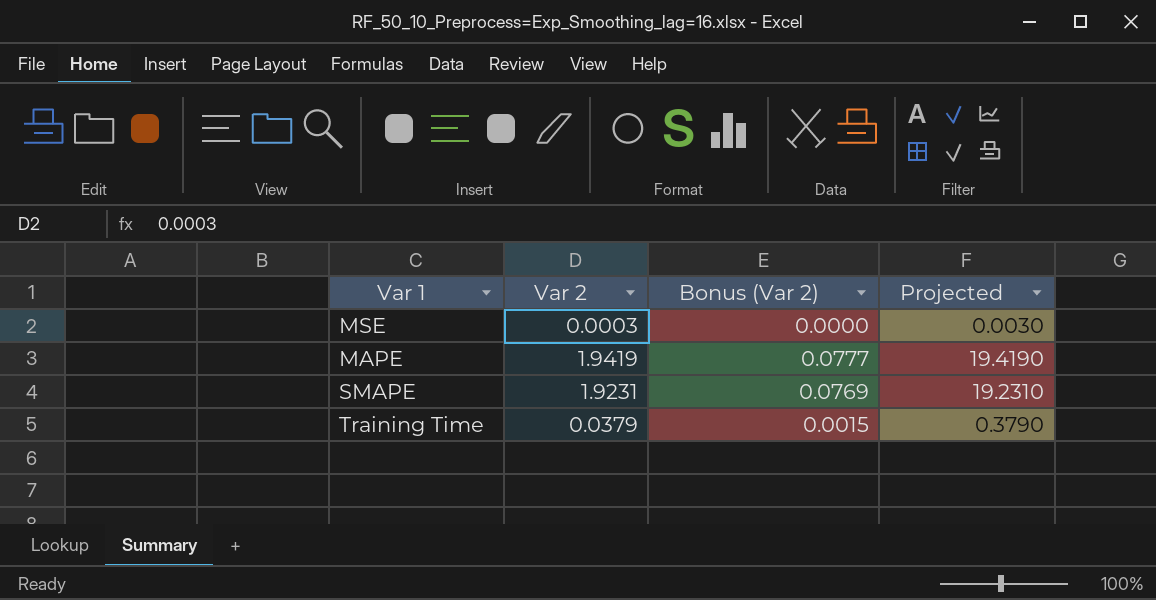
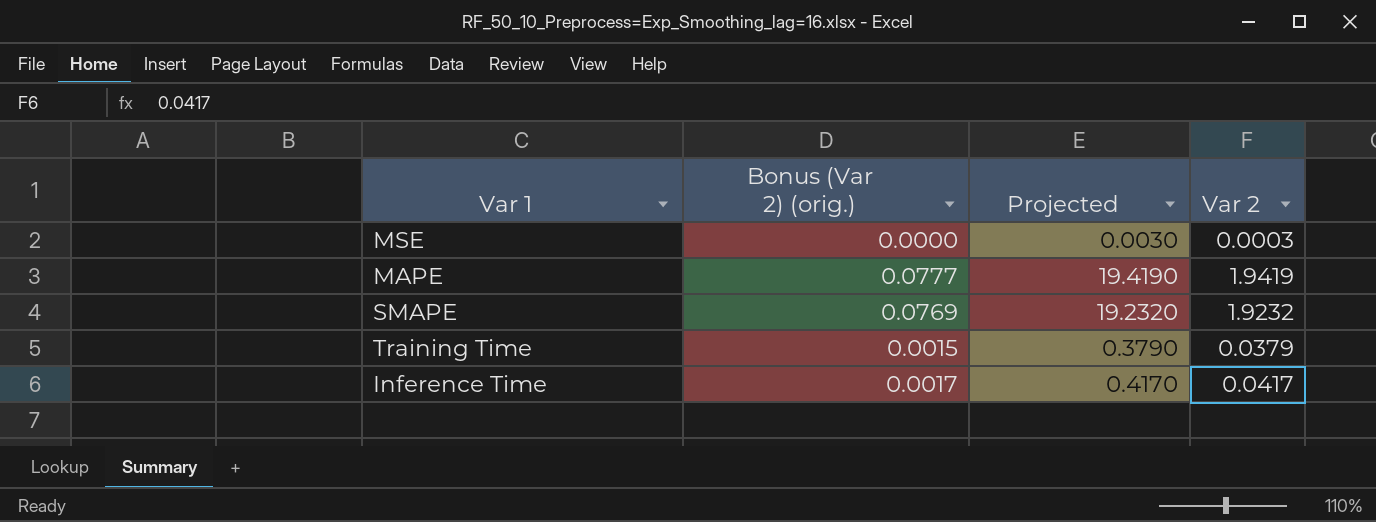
column name: Bonus (Var 2) -> Bonus (Var 2) (orig.)
column Var 2 | position: 2 -> 4
SMAPE | Projected: 19.2310 -> 19.2320
SMAPE | Var 2: 1.9231 -> 1.9232
row Inference Time: none -> 0.0017 | 0.4170 | 0.0417

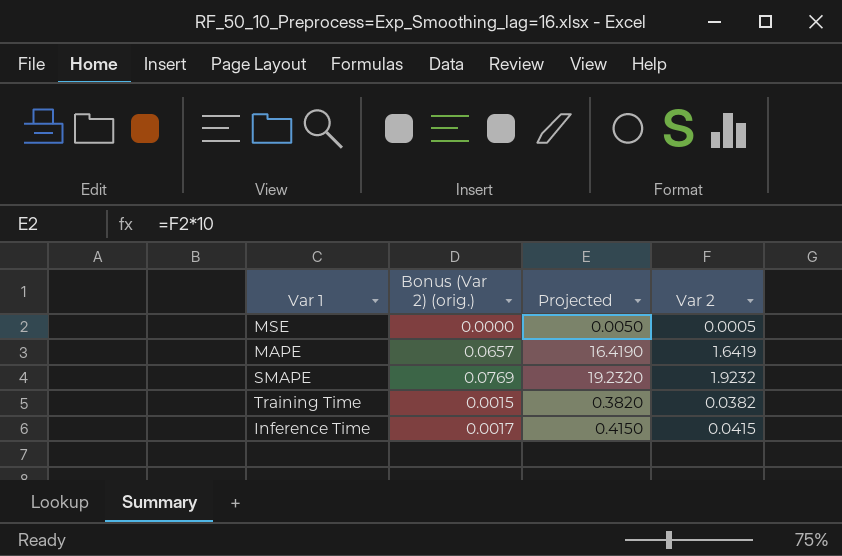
MSE | Projected: 0.0030 -> 0.0050
MSE | Var 2: 0.0003 -> 0.0005
MAPE | Bonus (Var 2) (orig.): 0.0777 -> 0.0657
MAPE | Projected: 19.4190 -> 16.4190
MAPE | Var 2: 1.9419 -> 1.6419
Training Time | Projected: 0.3790 -> 0.3820
Training Time | Var 2: 0.0379 -> 0.0382
Inference Time | Projected: 0.4170 -> 0.4150
Inference Time | Var 2: 0.0417 -> 0.0415

